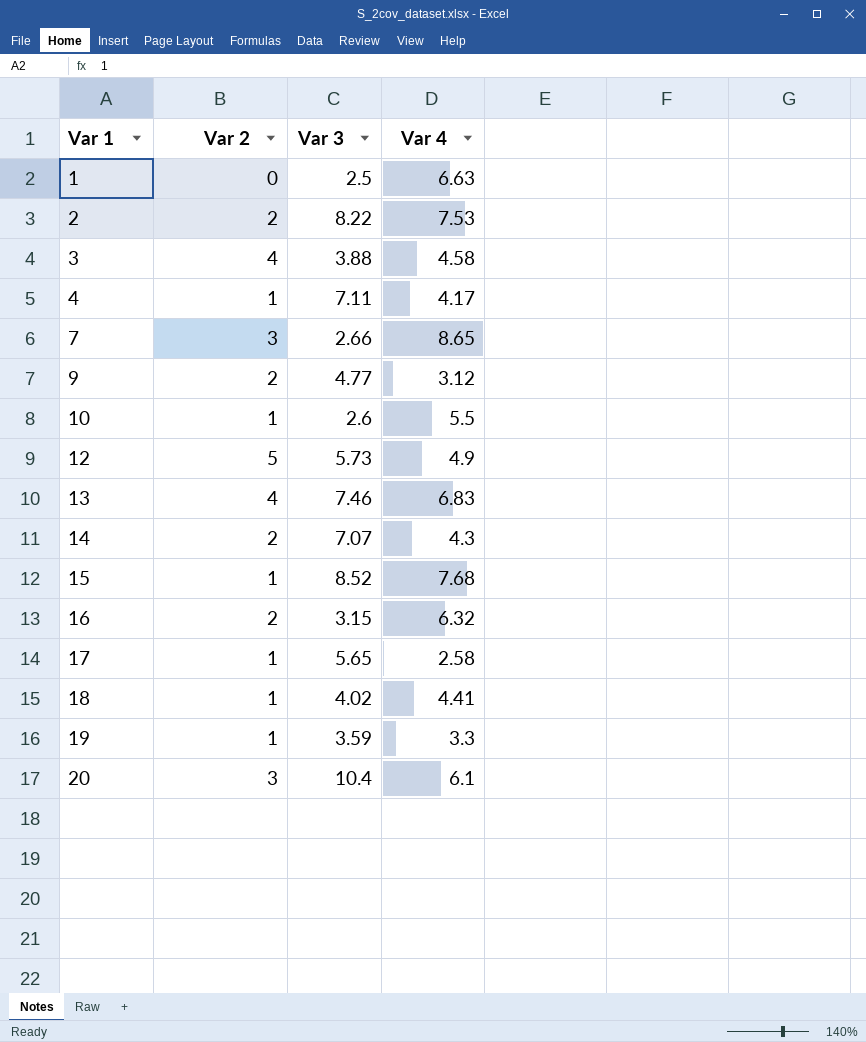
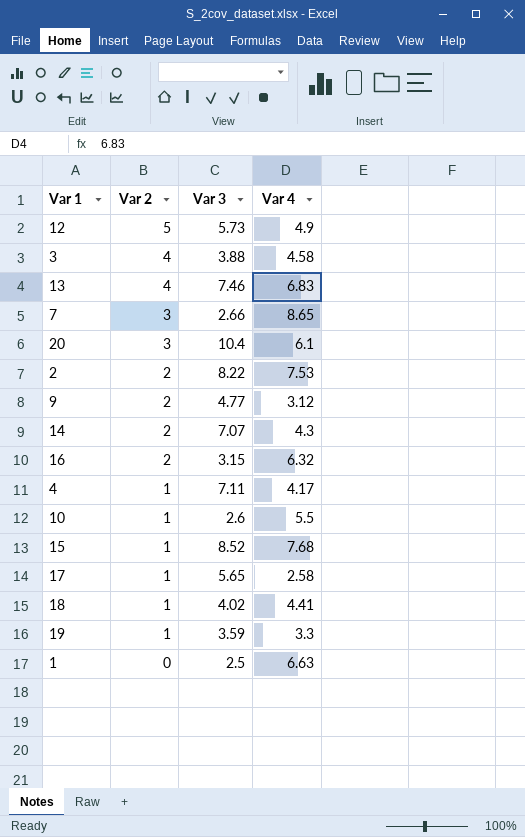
row order: Var 1 ascending -> Var 2 descending

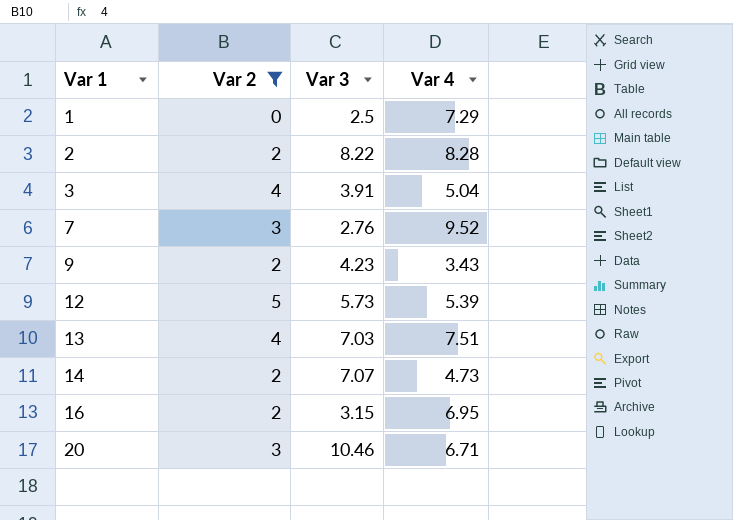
filter: none -> Var 2 != 1
row order: Var 2 descending -> Var 1 ascending
1 | Var 4: 6.63 -> 7.29
2 | Var 4: 7.53 -> 8.28
3 | Var 3: 3.88 -> 3.91
3 | Var 4: 4.58 -> 5.04
7 | Var 3: 2.66 -> 2.76
7 | Var 4: 8.65 -> 9.52
9 | Var 3: 4.77 -> 4.23
9 | Var 4: 3.12 -> 3.43
12 | Var 4: 4.9 -> 5.39
13 | Var 3: 7.46 -> 7.03
13 | Var 4: 6.83 -> 7.51
14 | Var 4: 4.3 -> 4.73
16 | Var 4: 6.32 -> 6.95
20 | Var 3: 10.4 -> 10.46
20 | Var 4: 6.1 -> 6.71

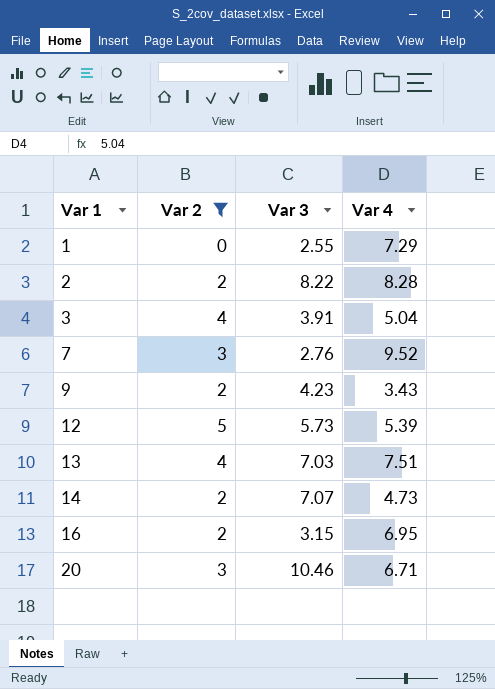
1 | Var 3: 2.5 -> 2.55

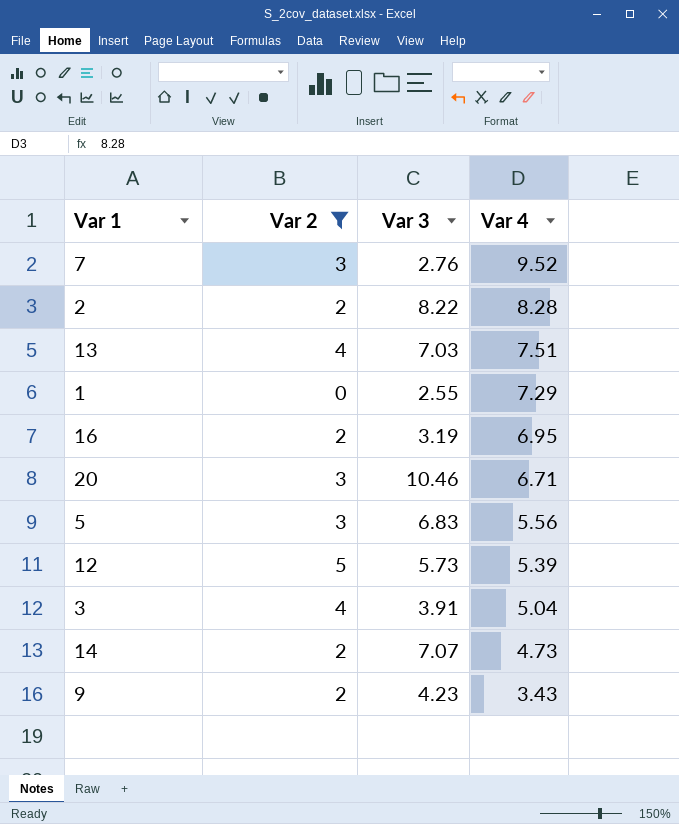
row order: Var 1 ascending -> Var 4 descending
16 | Var 3: 3.15 -> 3.19
row 5: none -> 3 | 6.83 | 5.56

